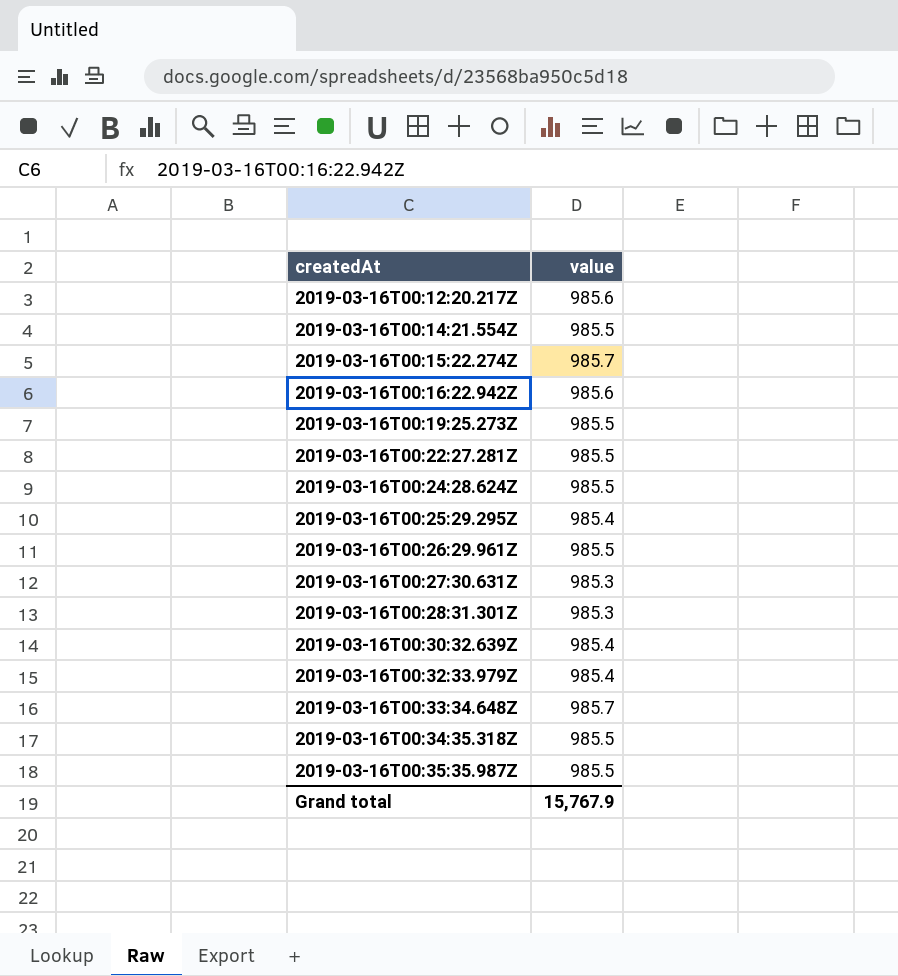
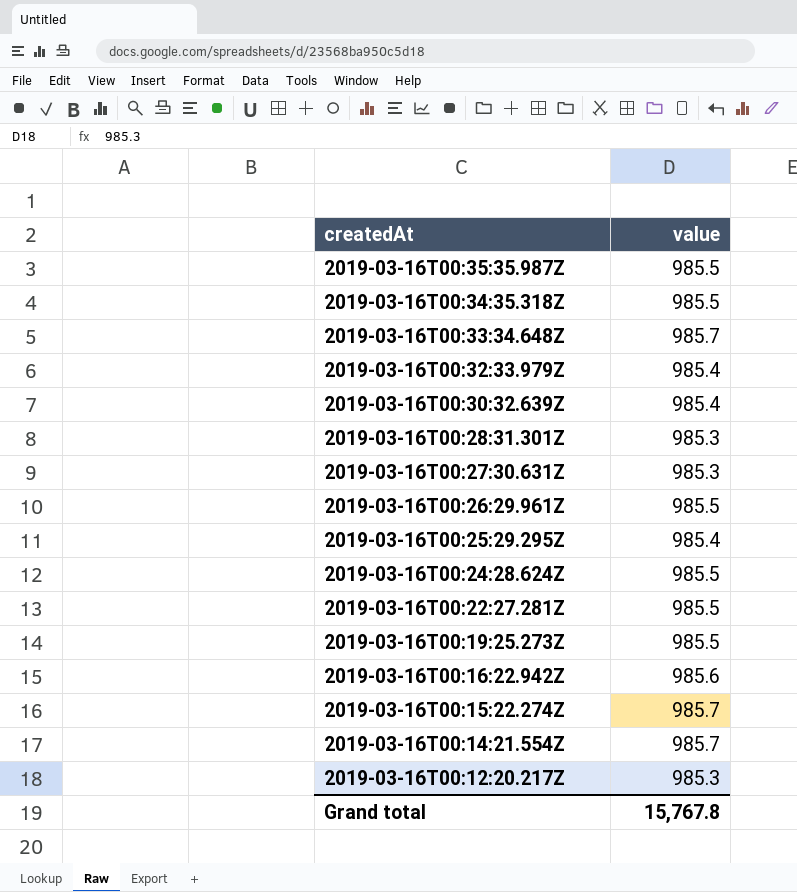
row order: createdAt ascending -> createdAt descending
2019-03-16T00:14:21.554Z | value: 985.5 -> 985.7
2019-03-16T00:12:20.217Z | value: 985.6 -> 985.3
Grand total | value: 15,767.9 -> 15,767.8

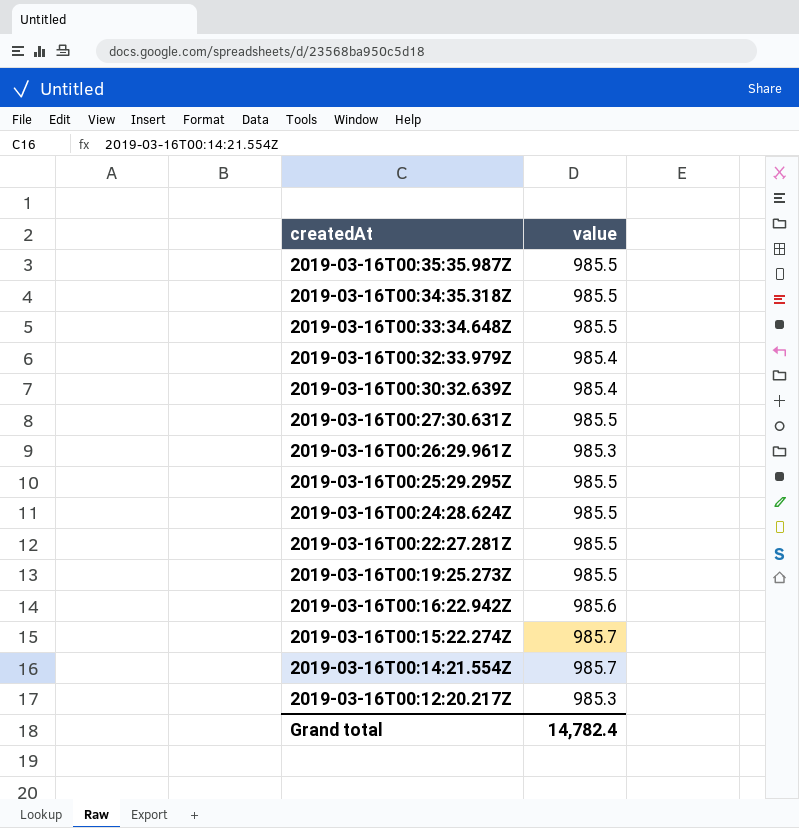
row 2019-03-16T00:28:31.301Z: 985.3 -> none
2019-03-16T00:33:34.648Z | value: 985.7 -> 985.5
2019-03-16T00:27:30.631Z | value: 985.3 -> 985.5
2019-03-16T00:26:29.961Z | value: 985.5 -> 985.3
2019-03-16T00:25:29.295Z | value: 985.4 -> 985.5
Grand total | value: 15,767.8 -> 14,782.4

